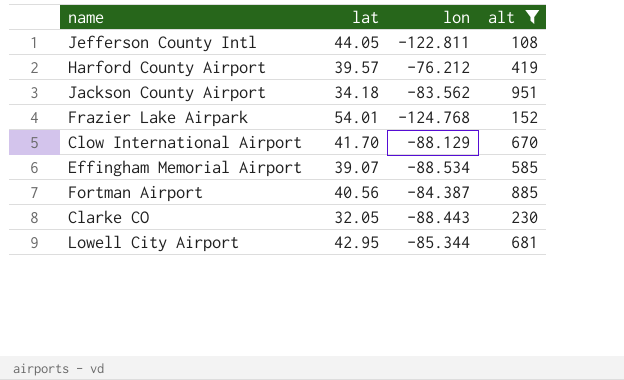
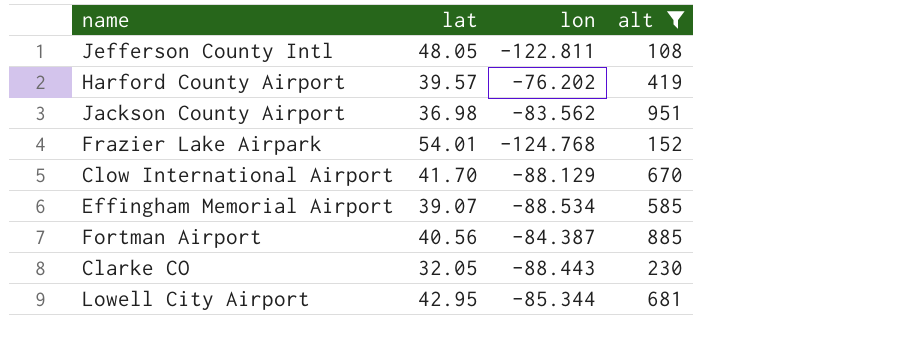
Jefferson County Intl | lat: 44.05 -> 48.05
Harford County Airport | lon: -76.212 -> -76.202
Jackson County Airport | lat: 34.18 -> 36.98

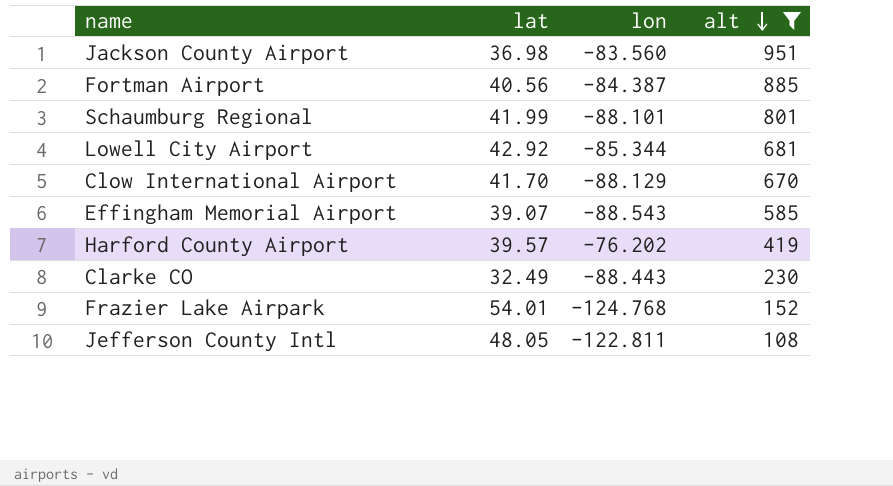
row order: none -> alt descending
Jackson County Airport | lon: -83.562 -> -83.560
row Schaumburg Regional: none -> 41.99 | -88.101 | 801
Lowell City Airport | lat: 42.95 -> 42.92
Effingham Memorial Airport | lon: -88.534 -> -88.543
Clarke CO | lat: 32.05 -> 32.49

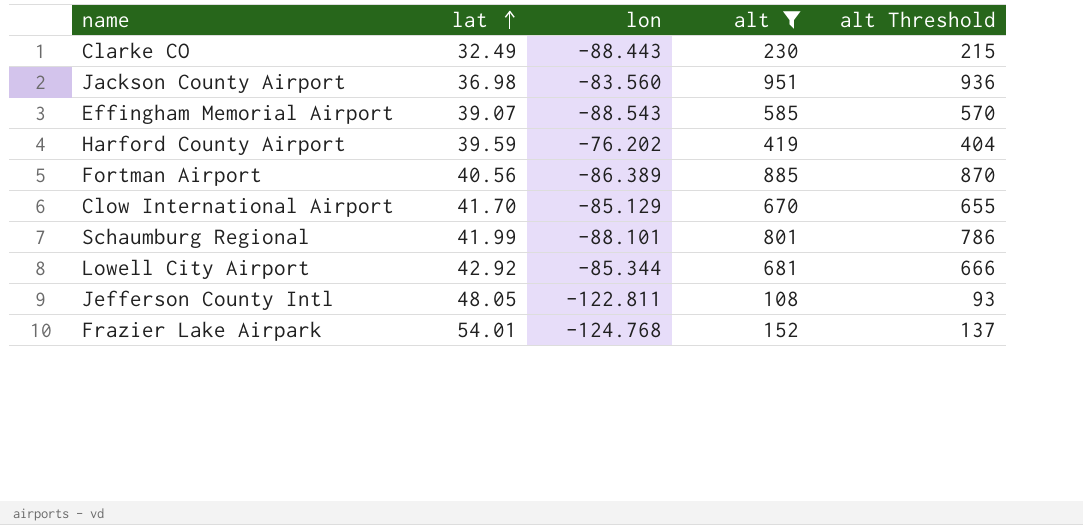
row order: alt descending -> lat ascending
column alt Threshold | formula: none -> [alt] - 15
Harford County Airport | lat: 39.57 -> 39.59
Fortman Airport | lon: -84.387 -> -86.389
Clow International Airport | lon: -88.129 -> -85.129

